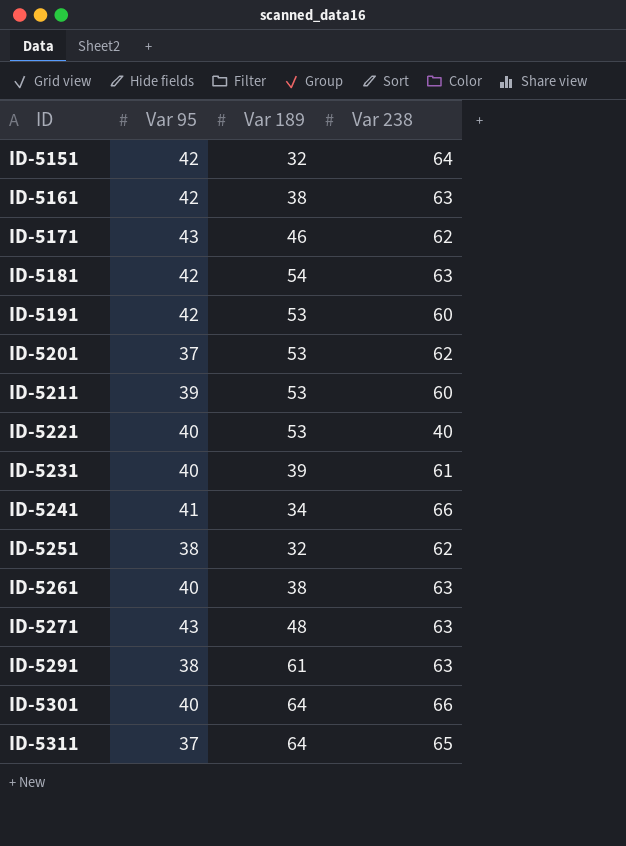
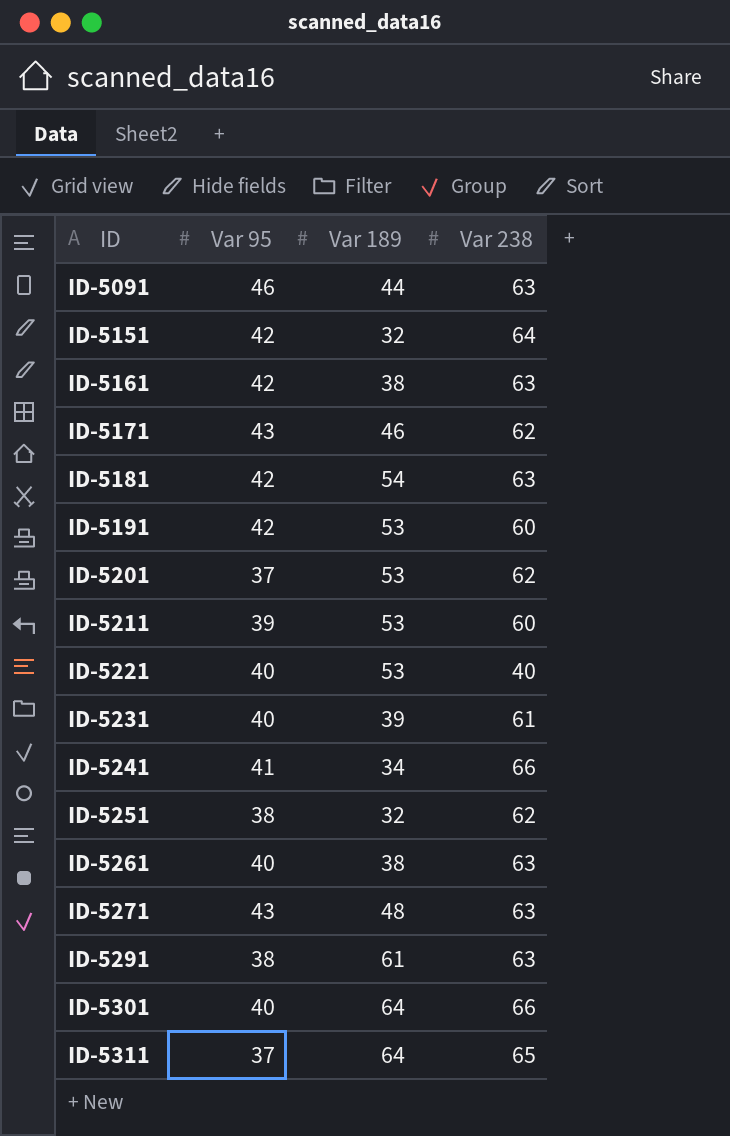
row ID-5091: none -> 46 | 44 | 63

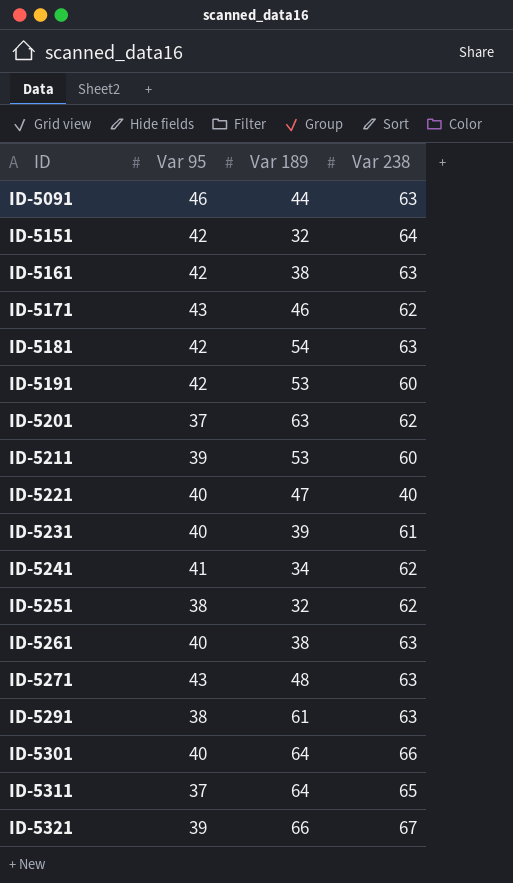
ID-5201 | Var 189: 53 -> 63
ID-5221 | Var 189: 53 -> 47
ID-5241 | Var 238: 66 -> 62
row ID-5321: none -> 39 | 66 | 67

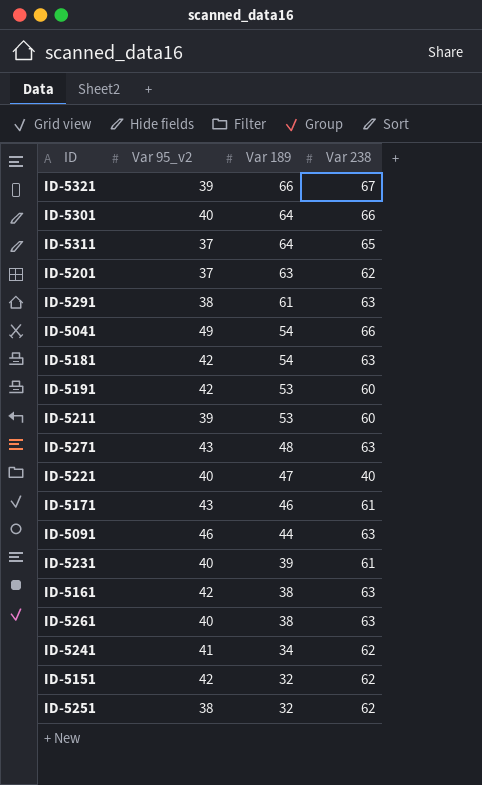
row order: ID ascending -> Var 189 descending
column name: Var 95 -> Var 95_v2
row ID-5041: none -> 49 | 54 | 66
ID-5171 | Var 238: 62 -> 61
ID-5151 | Var 238: 64 -> 62

